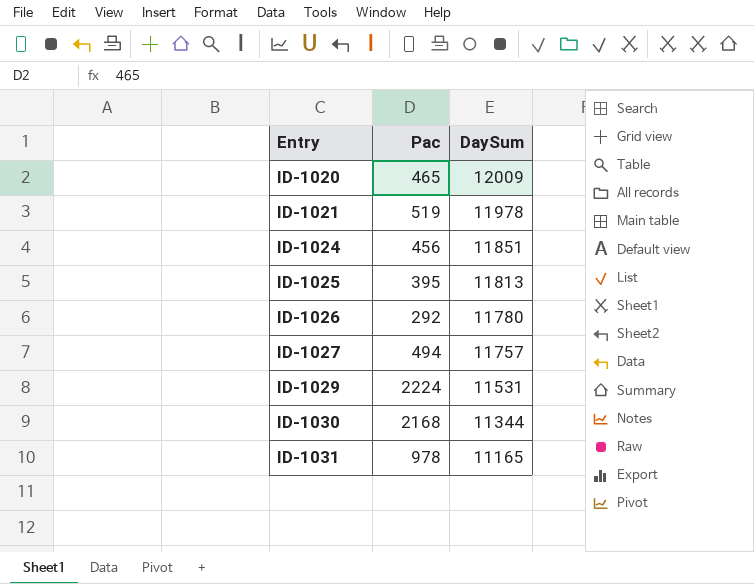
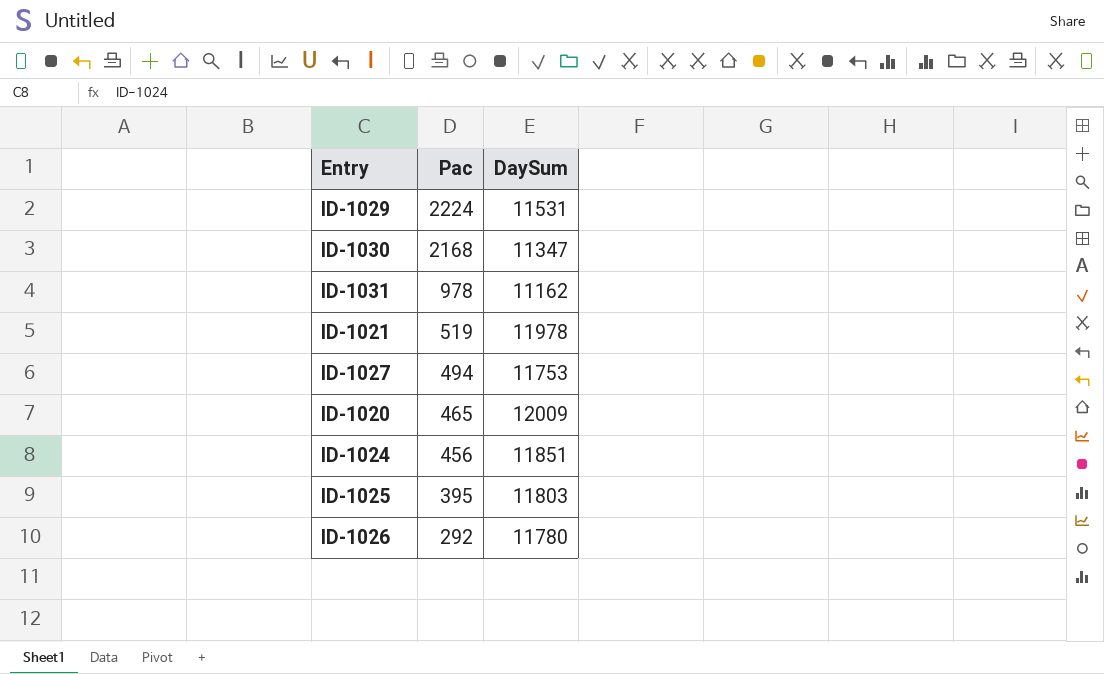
row order: Entry ascending -> Pac descending
ID-1030 | DaySum: 11344 -> 11347
ID-1031 | DaySum: 11165 -> 11162
ID-1027 | DaySum: 11757 -> 11753
ID-1025 | DaySum: 11813 -> 11803

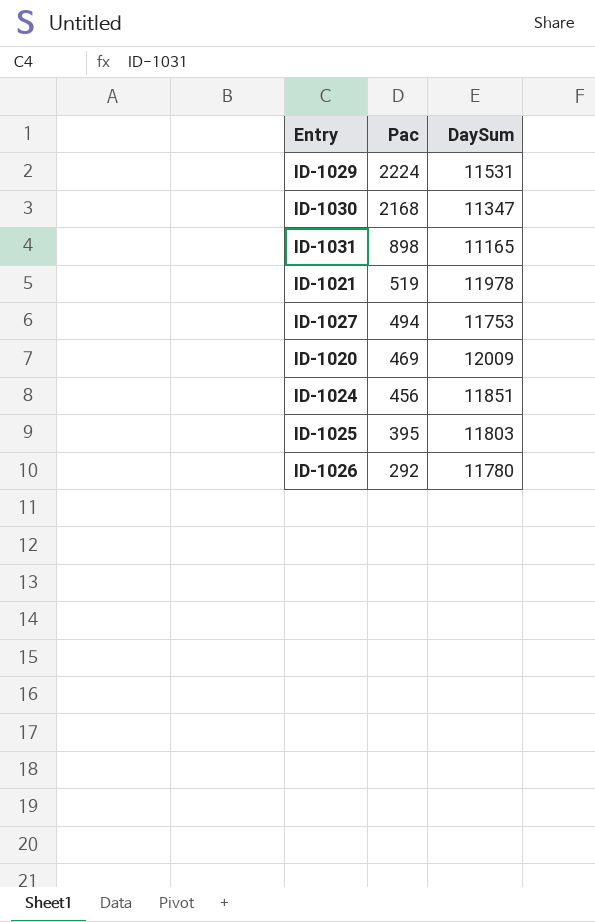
ID-1031 | Pac: 978 -> 898
ID-1031 | DaySum: 11162 -> 11165
ID-1020 | Pac: 465 -> 469

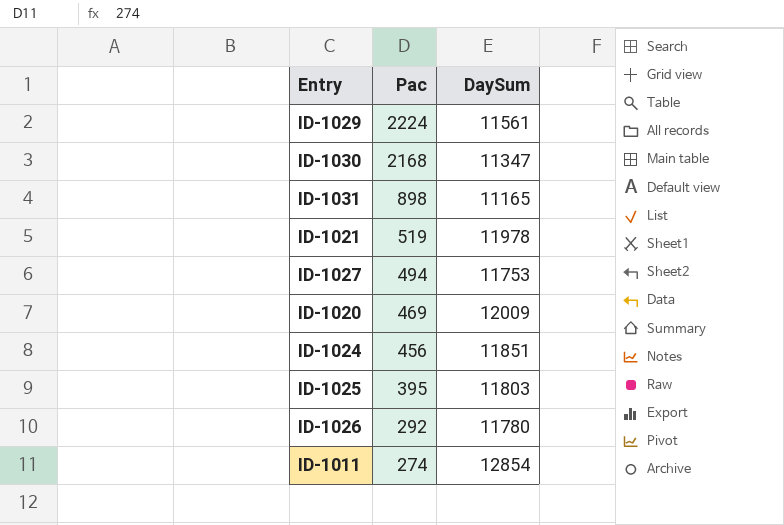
ID-1029 | DaySum: 11531 -> 11561
row ID-1011: none -> 274 | 12854

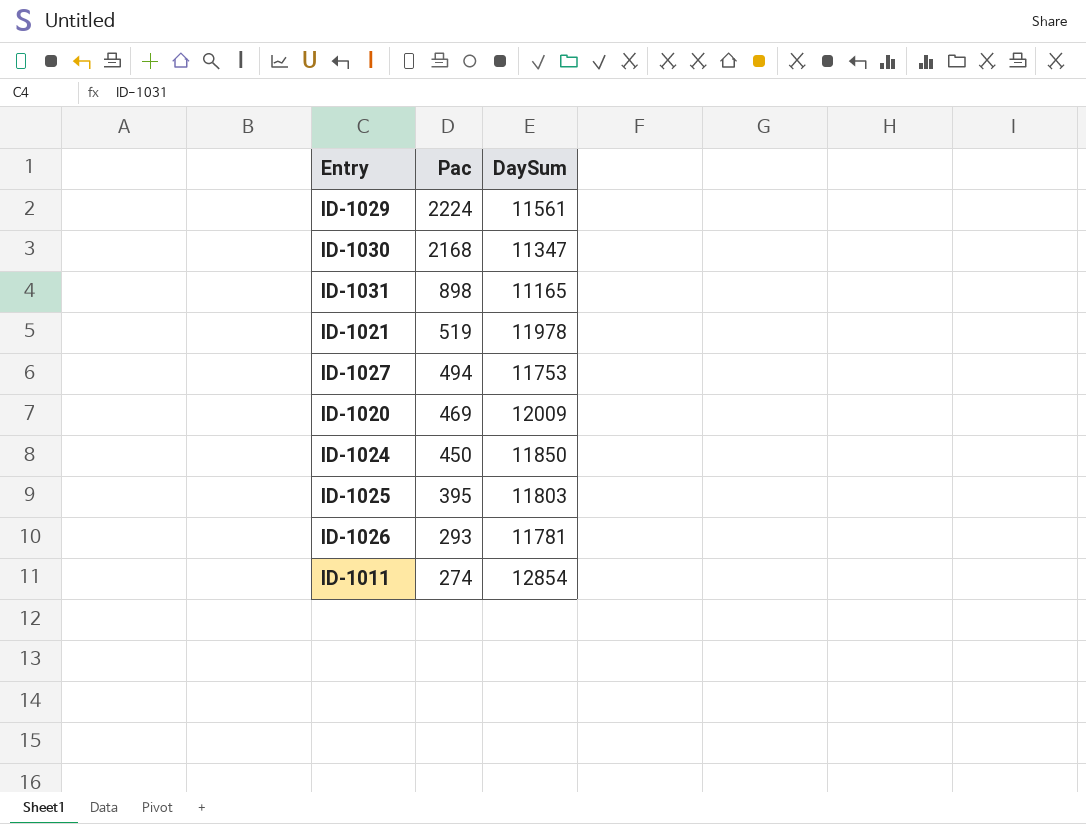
ID-1024 | Pac: 456 -> 450
ID-1024 | DaySum: 11851 -> 11850
ID-1026 | Pac: 292 -> 293
ID-1026 | DaySum: 11780 -> 11781

